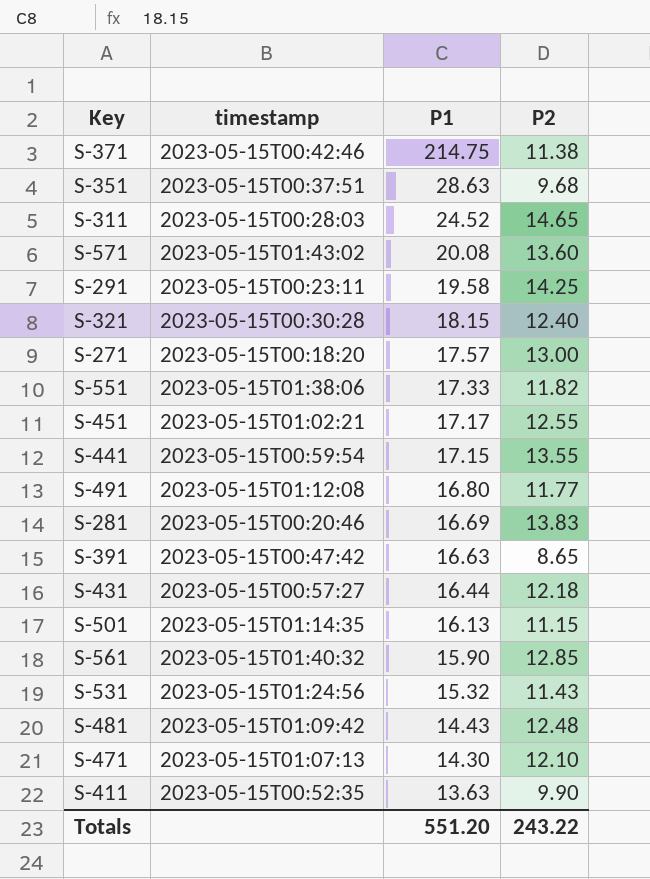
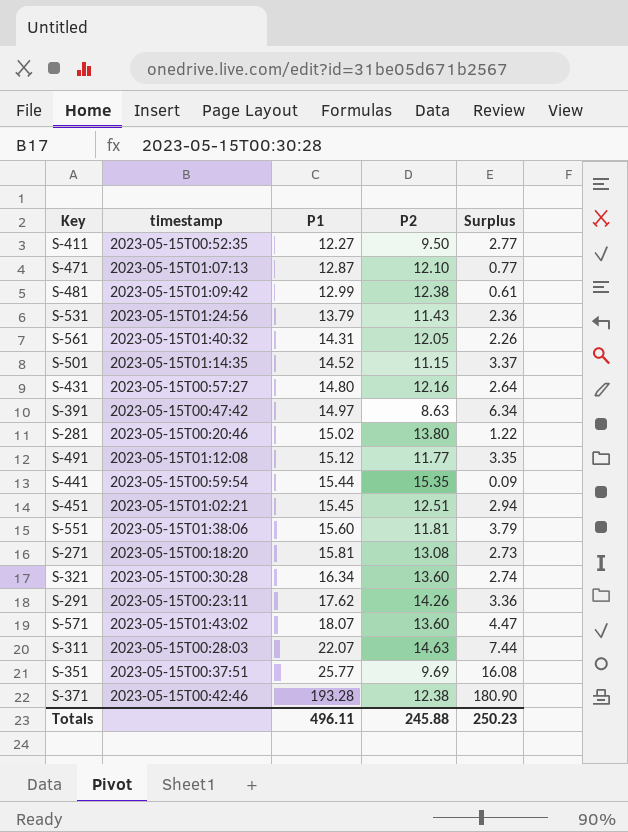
row order: P1 descending -> P1 ascending
column Surplus | formula: none -> [P1] - [P2]
S-411 | P1: 13.63 -> 12.27
S-411 | P2: 9.90 -> 9.50
S-471 | P1: 14.30 -> 12.87
S-481 | P1: 14.43 -> 12.99
S-481 | P2: 12.48 -> 12.38
S-531 | P1: 15.32 -> 13.79
S-561 | P1: 15.90 -> 14.31
S-561 | P2: 12.85 -> 12.05
S-501 | P1: 16.13 -> 14.52
S-431 | P1: 16.44 -> 14.80
S-431 | P2: 12.18 -> 12.16
S-391 | P1: 16.63 -> 14.97
S-391 | P2: 8.65 -> 8.63
S-281 | P1: 16.69 -> 15.02
S-281 | P2: 13.83 -> 13.80
S-491 | P1: 16.80 -> 15.12
S-441 | P1: 17.15 -> 15.44
S-441 | P2: 13.55 -> 15.35
S-451 | P1: 17.17 -> 15.45
S-451 | P2: 12.55 -> 12.51
S-551 | P1: 17.33 -> 15.60
S-551 | P2: 11.82 -> 11.81
S-271 | P1: 17.57 -> 15.81
S-271 | P2: 13.00 -> 13.08
S-321 | P1: 18.15 -> 16.34
S-321 | P2: 12.40 -> 13.60
S-291 | P1: 19.58 -> 17.62
S-291 | P2: 14.25 -> 14.26
S-571 | P1: 20.08 -> 18.07
S-311 | P1: 24.52 -> 22.07
S-311 | P2: 14.65 -> 14.63
S-351 | P1: 28.63 -> 25.77
S-351 | P2: 9.68 -> 9.69
S-371 | P1: 214.75 -> 193.28
S-371 | P2: 11.38 -> 12.38
Totals | P1: 551.20 -> 496.11
Totals | P2: 243.22 -> 245.88

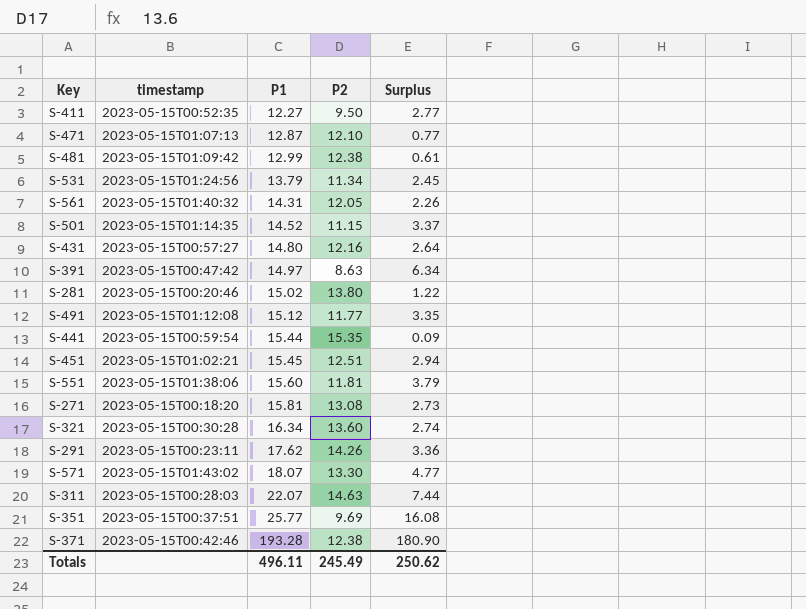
S-531 | P2: 11.43 -> 11.34
S-531 | Surplus: 2.36 -> 2.45
S-571 | P2: 13.60 -> 13.30
S-571 | Surplus: 4.47 -> 4.77
Totals | P2: 245.88 -> 245.49
Totals | Surplus: 250.23 -> 250.62

